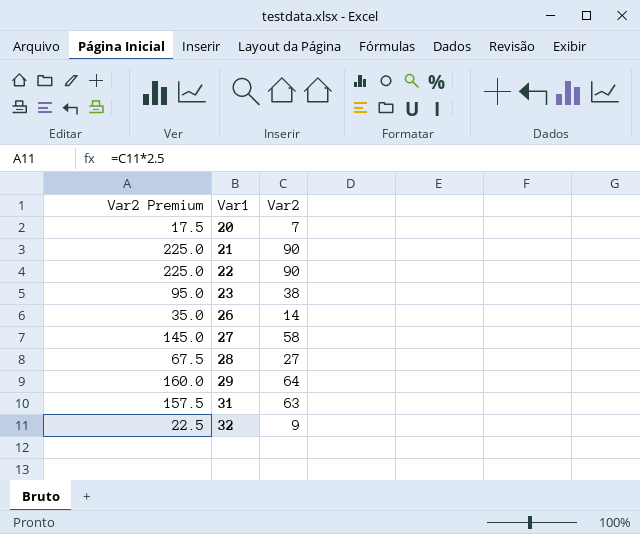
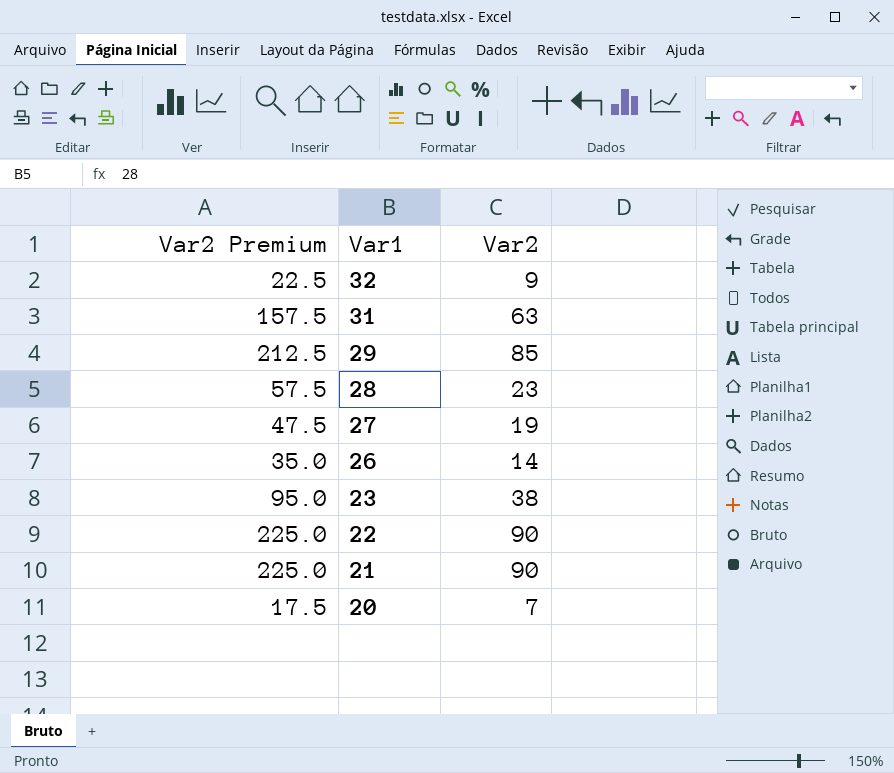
row order: Var1 ascending -> Var1 descending
29 | Var2 Premium: 160.0 -> 212.5
29 | Var2: 64 -> 85
28 | Var2 Premium: 67.5 -> 57.5
28 | Var2: 27 -> 23
27 | Var2 Premium: 145.0 -> 47.5
27 | Var2: 58 -> 19

